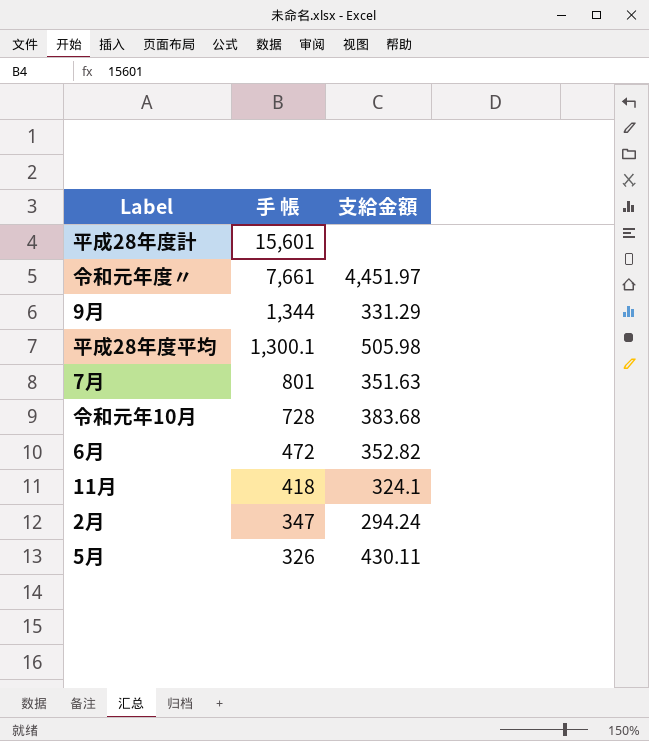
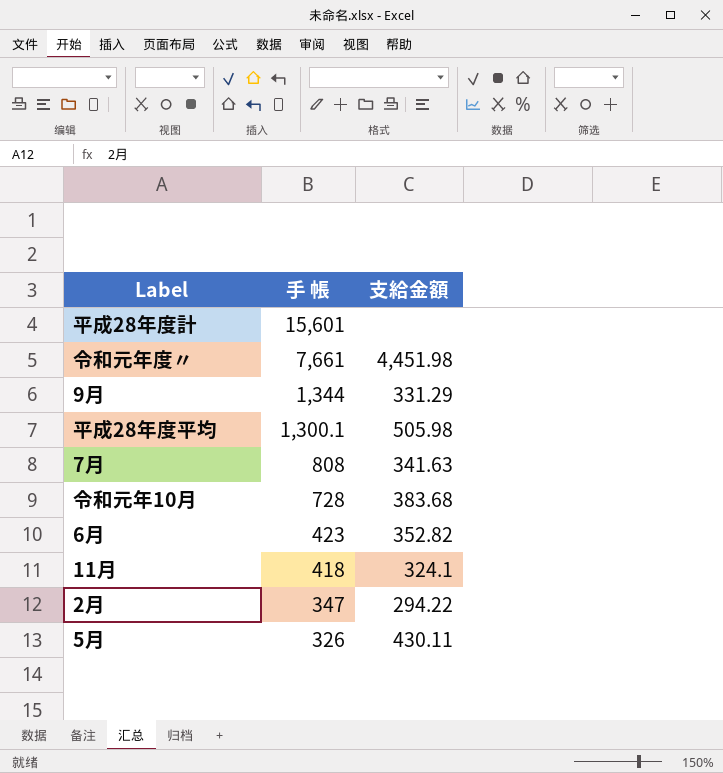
令和元年度〃 | 支給金額: 4,451.97 -> 4,451.98
7月 | 手 帳: 801 -> 808
7月 | 支給金額: 351.63 -> 341.63
6月 | 手 帳: 472 -> 423
2月 | 支給金額: 294.24 -> 294.22

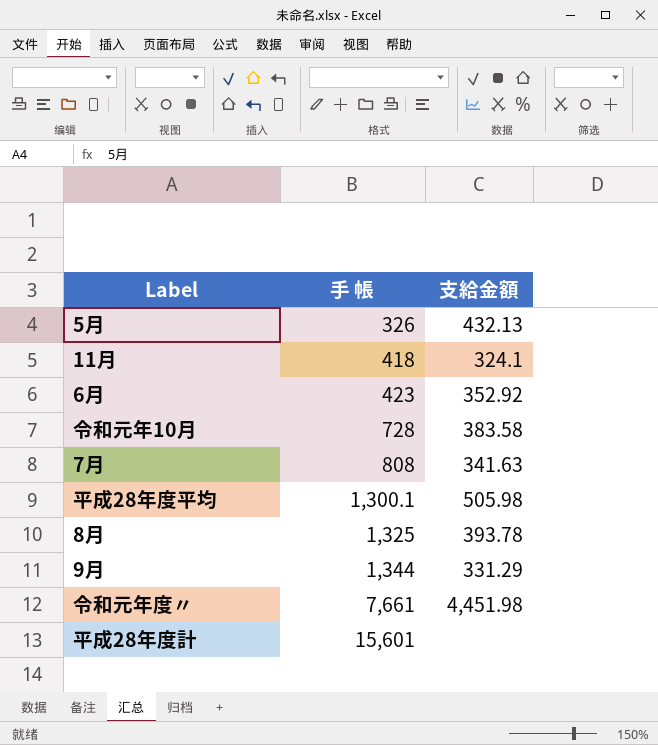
row order: 手 帳 descending -> 手 帳 ascending
row 2月: 347 | 294.22 -> none
5月 | 支給金額: 430.11 -> 432.13
6月 | 支給金額: 352.82 -> 352.92
令和元年10月 | 支給金額: 383.68 -> 383.58
row 8月: none -> 1,325 | 393.78

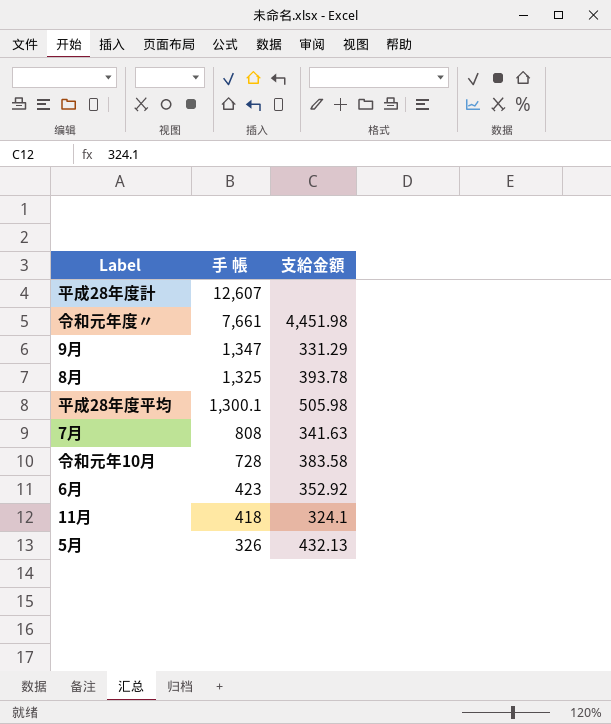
row order: 手 帳 ascending -> 手 帳 descending
平成28年度計 | 手 帳: 15,601 -> 12,607
9月 | 手 帳: 1,344 -> 1,347

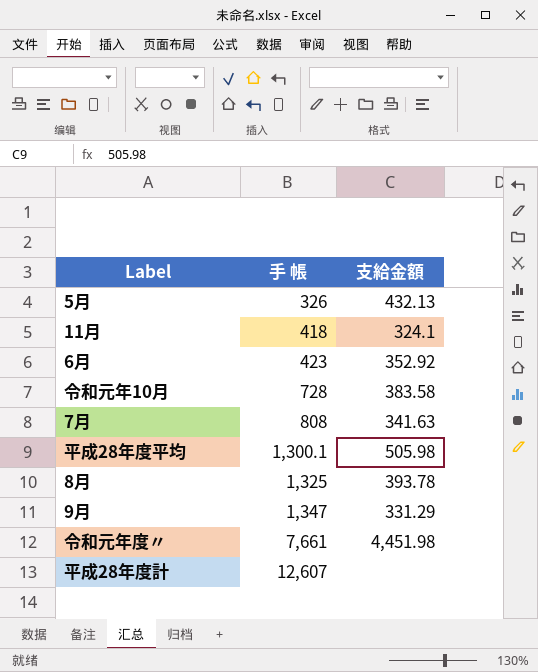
row order: 手 帳 descending -> 手 帳 ascending

